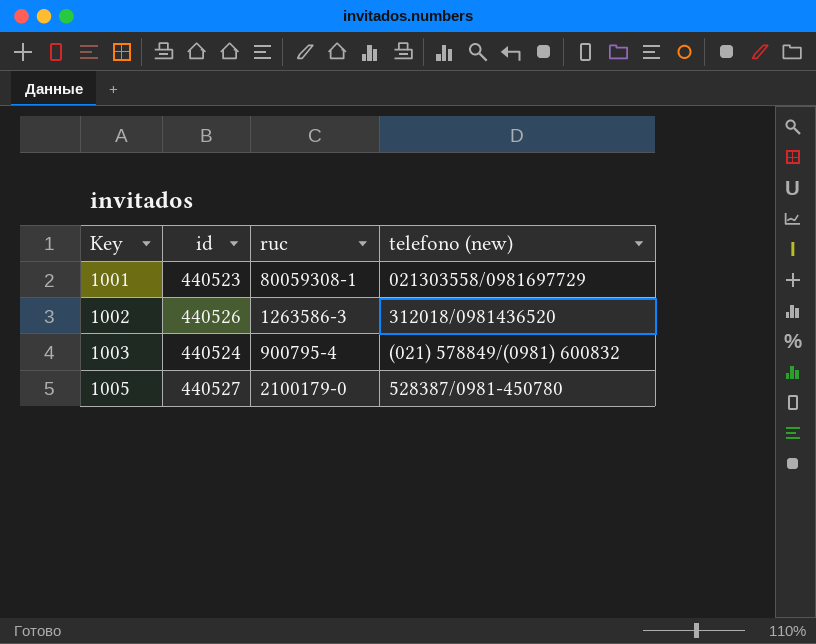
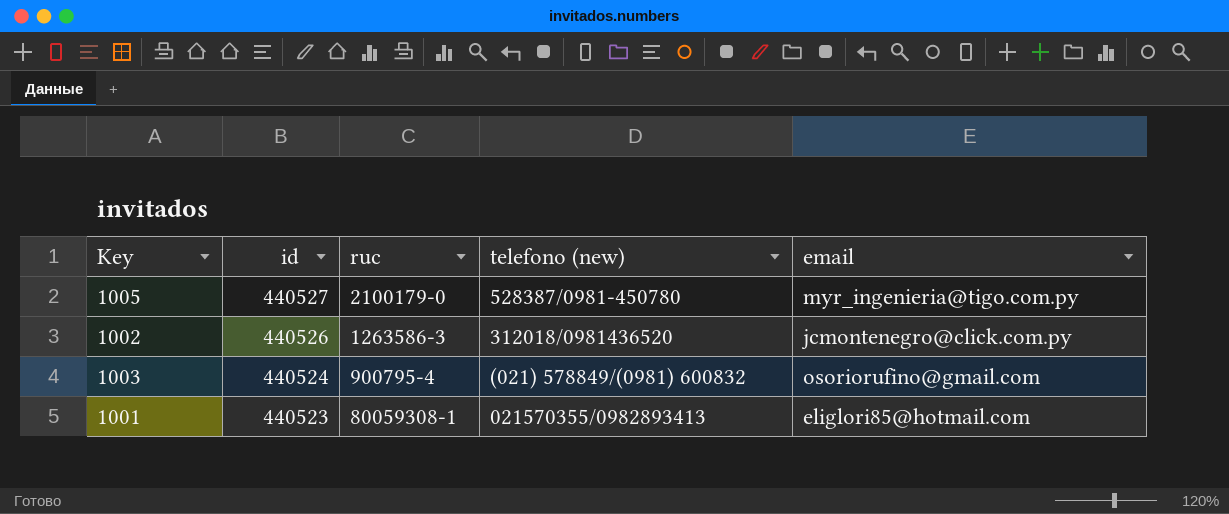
row order: Key ascending -> id descending
column email | position: none -> 5
1001 | telefono (new): 021303558/0981697729 -> 021570355/0982893413

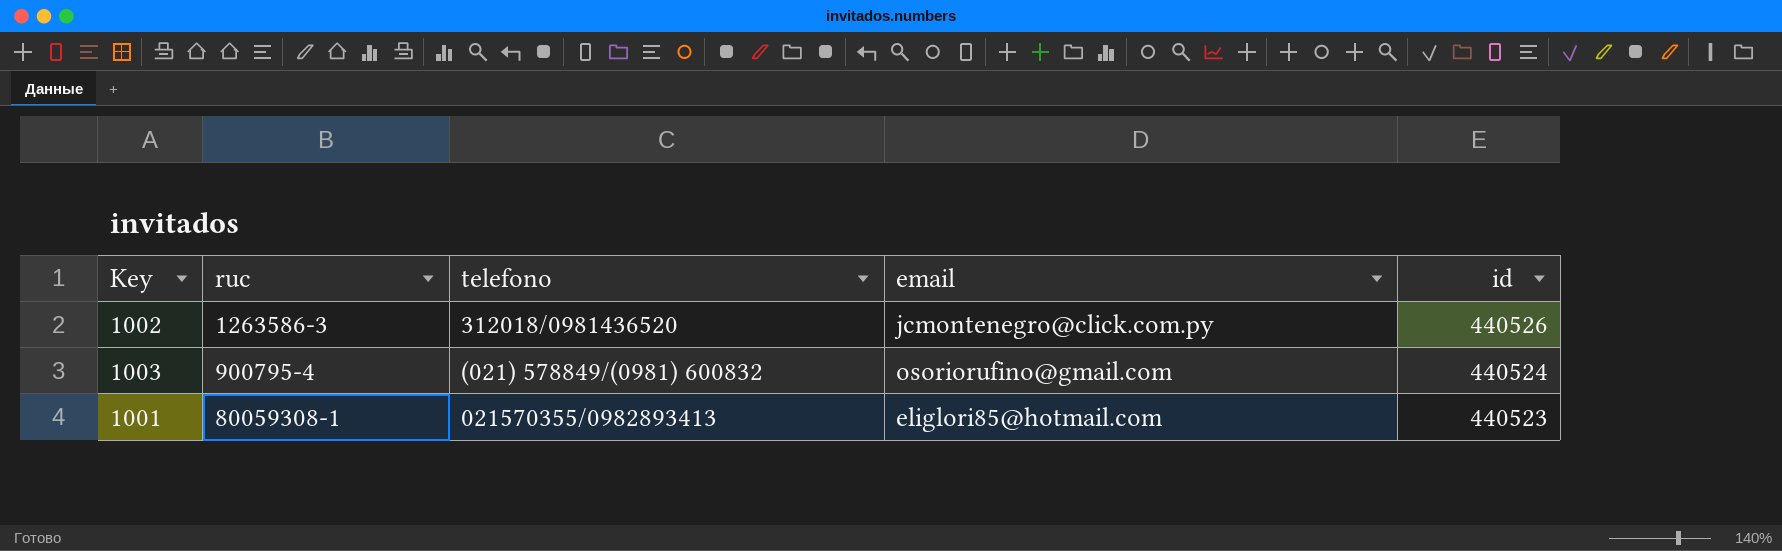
column name: telefono (new) -> telefono
column id | position: 2 -> 5
row 1005: 440527 | 2100179-0 | 528387/0981-450780 | myr_ingenieria@tigo.com.py -> none

